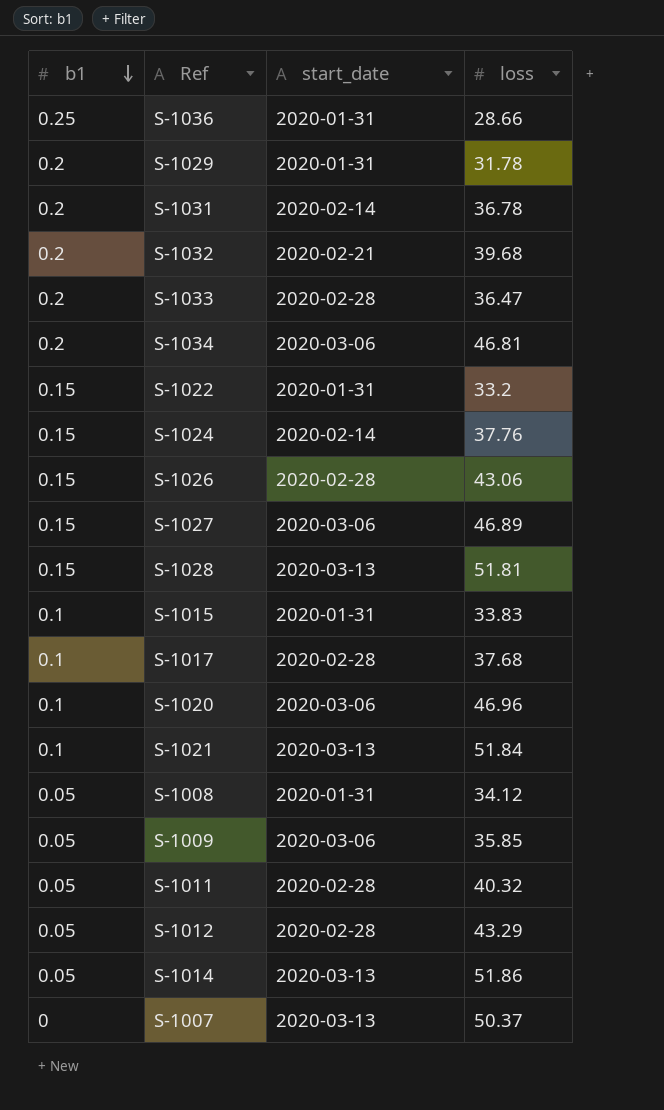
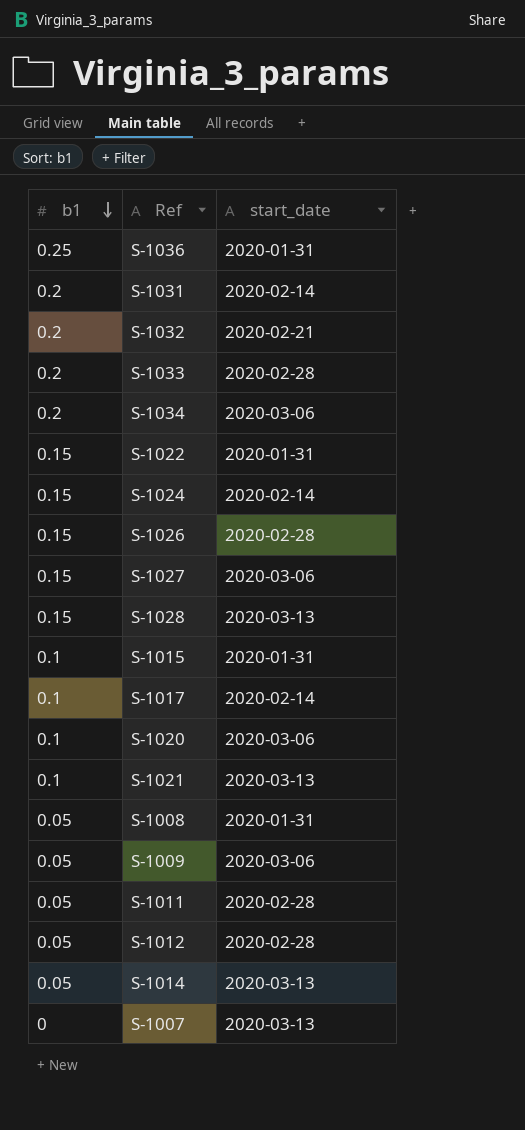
column loss | position: 4 -> none
row S-1029: 0.2 | 2020-01-31 | 31.78 -> none
S-1017 | start_date: 2020-02-28 -> 2020-02-14

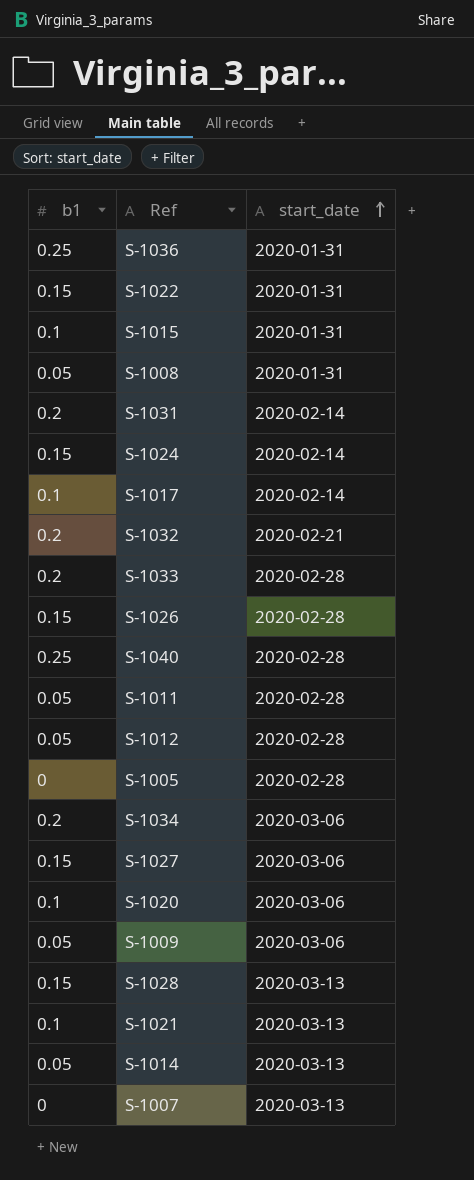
row order: b1 descending -> start_date ascending
row S-1040: none -> 0.25 | 2020-02-28
row S-1005: none -> 0 | 2020-02-28

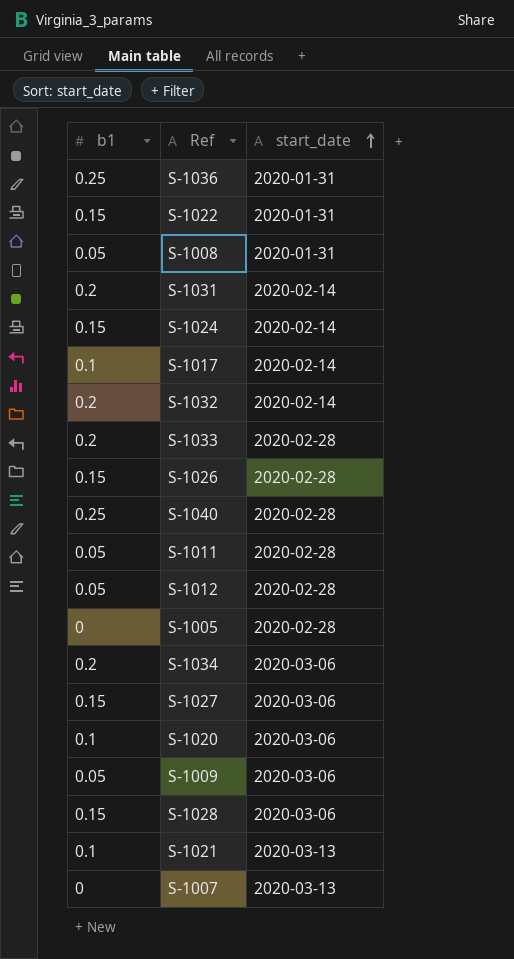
row S-1015: 0.1 | 2020-01-31 -> none
row S-1014: 0.05 | 2020-03-13 -> none
S-1032 | start_date: 2020-02-21 -> 2020-02-14
S-1028 | start_date: 2020-03-13 -> 2020-03-06

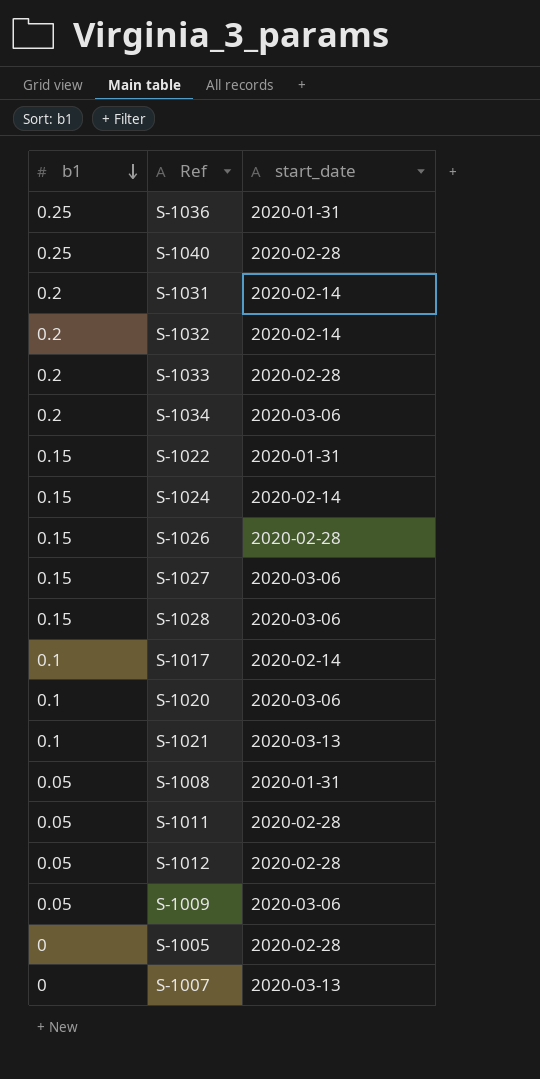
row order: start_date ascending -> b1 descending

